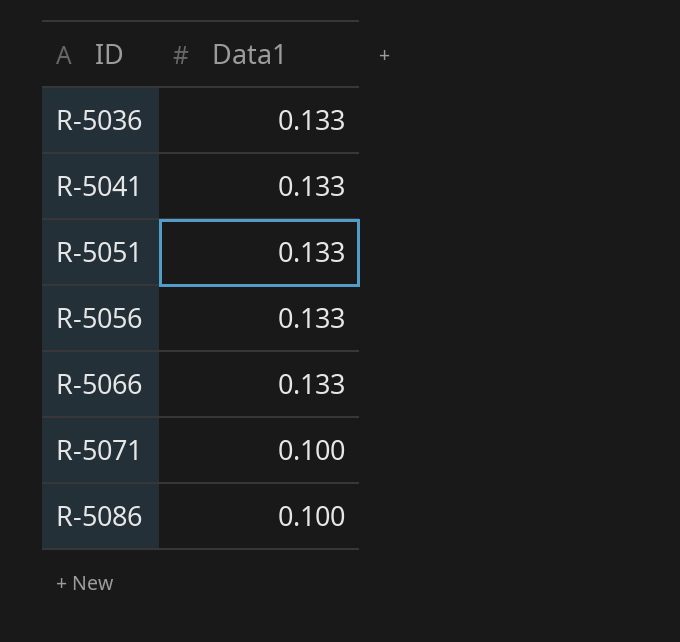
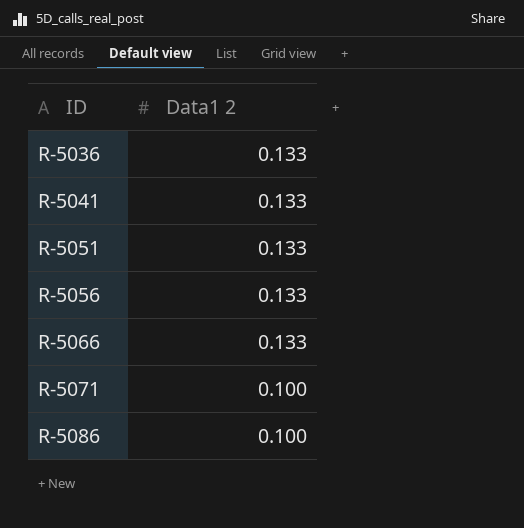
column name: Data1 -> Data1 2

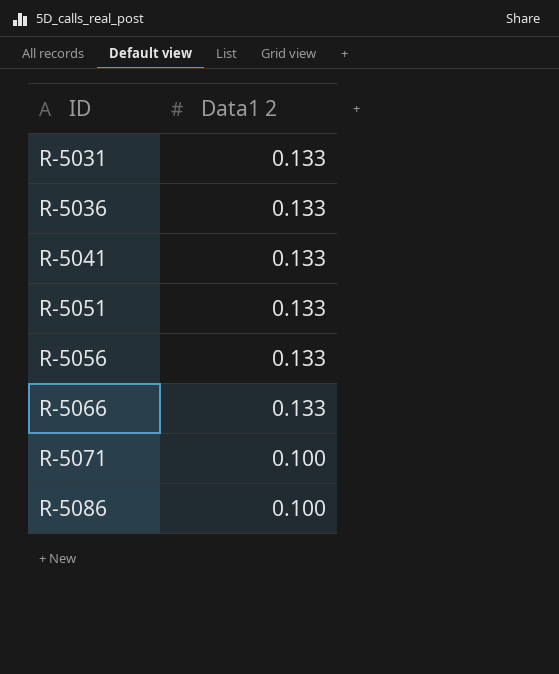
row R-5031: none -> 0.133

